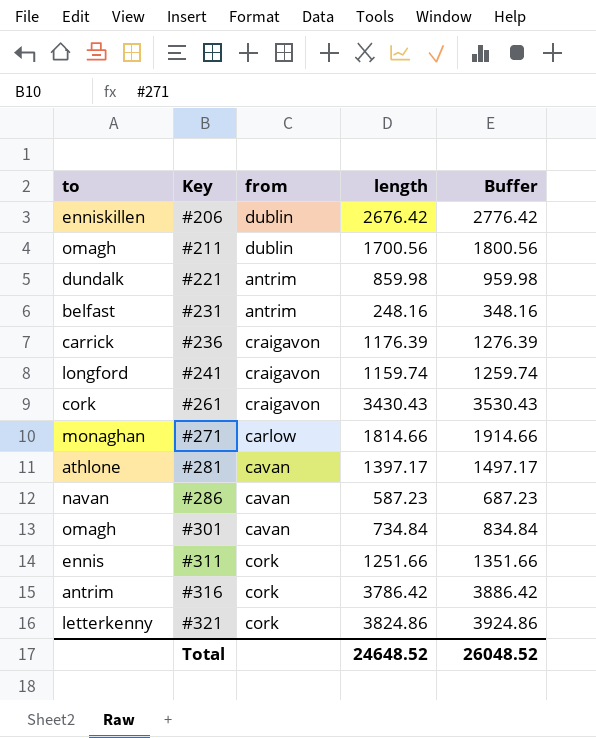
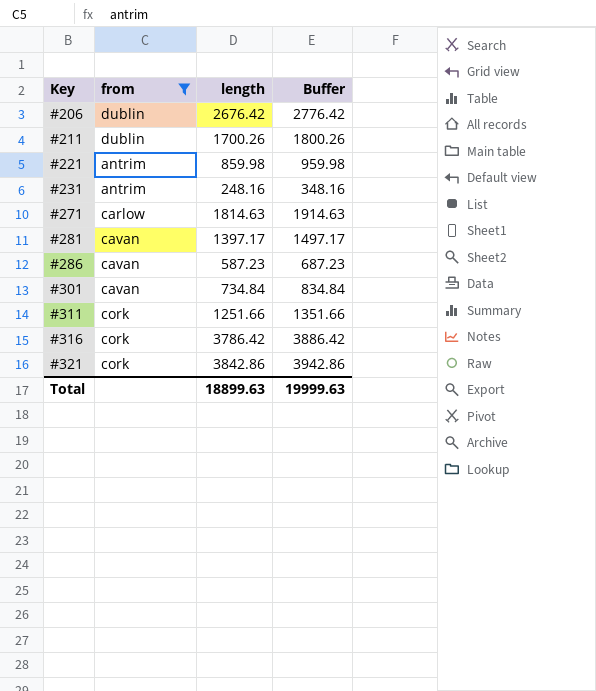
filter: none -> from != craigavon
column to | position: 1 -> none
#211 | length: 1700.56 -> 1700.26
#211 | Buffer: 1800.56 -> 1800.26
#271 | length: 1814.66 -> 1814.63
#271 | Buffer: 1914.66 -> 1914.63
#321 | length: 3824.86 -> 3842.86
#321 | Buffer: 3924.86 -> 3942.86
Total | length: 24648.52 -> 18899.63
Total | Buffer: 26048.52 -> 19999.63

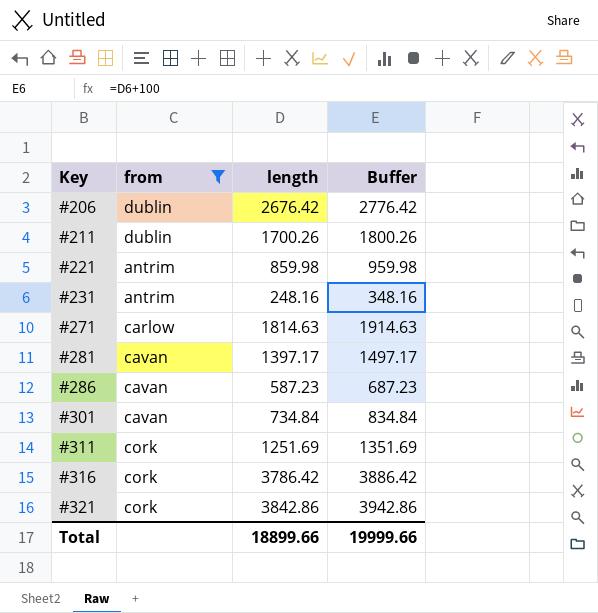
#311 | length: 1251.66 -> 1251.69
#311 | Buffer: 1351.66 -> 1351.69
Total | length: 18899.63 -> 18899.66
Total | Buffer: 19999.63 -> 19999.66

